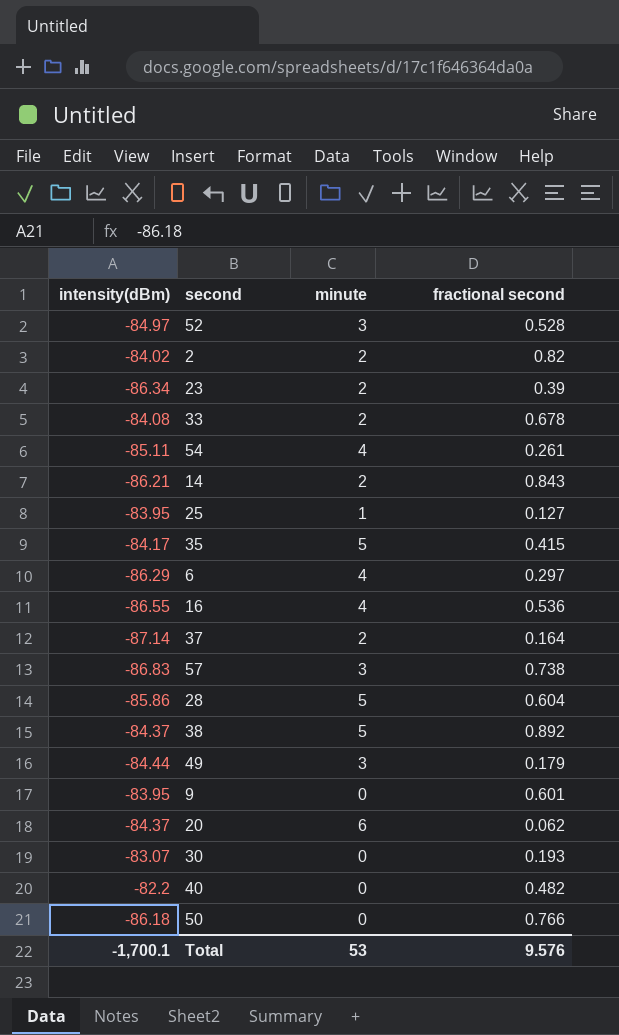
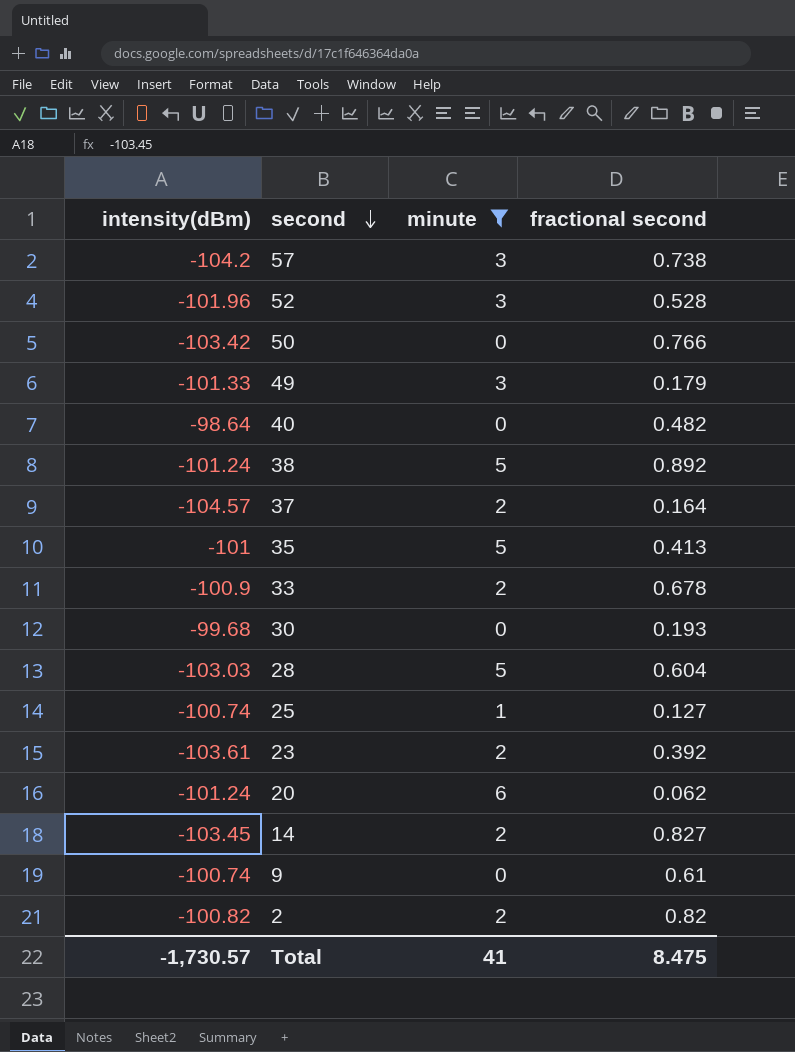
filter: none -> minute != 4
row order: none -> second descending
57 | intensity(dBm): -86.83 -> -104.2
52 | intensity(dBm): -84.97 -> -101.96
50 | intensity(dBm): -86.18 -> -103.42
49 | intensity(dBm): -84.44 -> -101.33
40 | intensity(dBm): -82.2 -> -98.64
38 | intensity(dBm): -84.37 -> -101.24
37 | intensity(dBm): -87.14 -> -104.57
35 | intensity(dBm): -84.17 -> -101
35 | fractional second: 0.415 -> 0.413
33 | intensity(dBm): -84.08 -> -100.9
30 | intensity(dBm): -83.07 -> -99.68
28 | intensity(dBm): -85.86 -> -103.03
25 | intensity(dBm): -83.95 -> -100.74
23 | intensity(dBm): -86.34 -> -103.61
23 | fractional second: 0.39 -> 0.392
20 | intensity(dBm): -84.37 -> -101.24
14 | intensity(dBm): -86.21 -> -103.45
14 | fractional second: 0.843 -> 0.827
9 | intensity(dBm): -83.95 -> -100.74
9 | fractional second: 0.601 -> 0.61
2 | intensity(dBm): -84.02 -> -100.82
Total | intensity(dBm): -1,700.1 -> -1,730.57
Total | minute: 53 -> 41
Total | fractional second: 9.576 -> 8.475

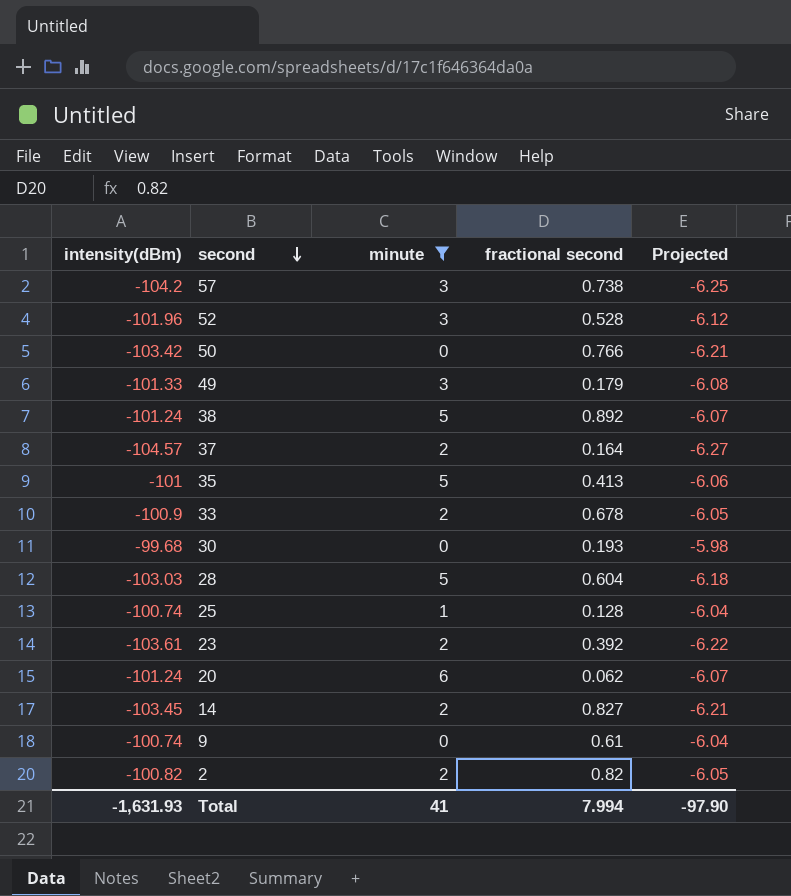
column Projected | formula: none -> [intensity(dBm)] * 0.06
row 40: -98.64 | 0 | 0.482 -> none
25 | fractional second: 0.127 -> 0.128
Total | intensity(dBm): -1,730.57 -> -1,631.93
Total | fractional second: 8.475 -> 7.994

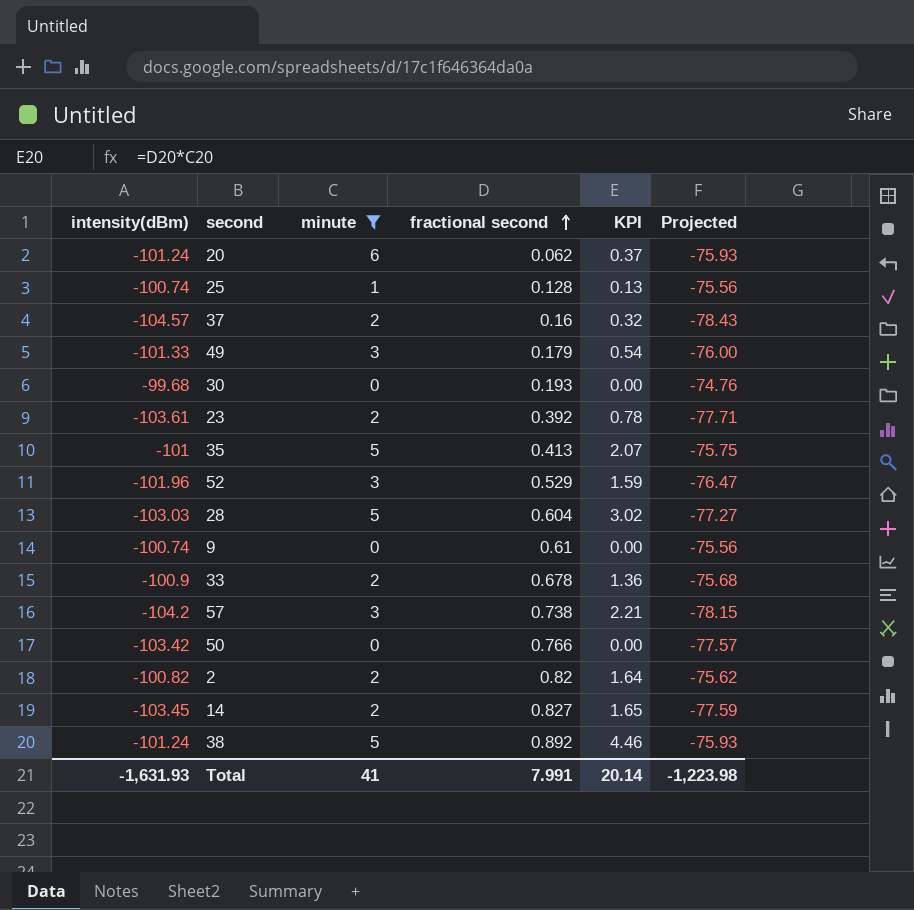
row order: second descending -> fractional second ascending
column KPI | formula: none -> [minute] * [fractional second]
column Projected | formula: [intensity(dBm)] * 0.06 -> [intensity(dBm)] * 0.75
37 | fractional second: 0.164 -> 0.16
52 | fractional second: 0.528 -> 0.529
Total | fractional second: 7.994 -> 7.991
Total | Projected: -97.90 -> -1,223.98

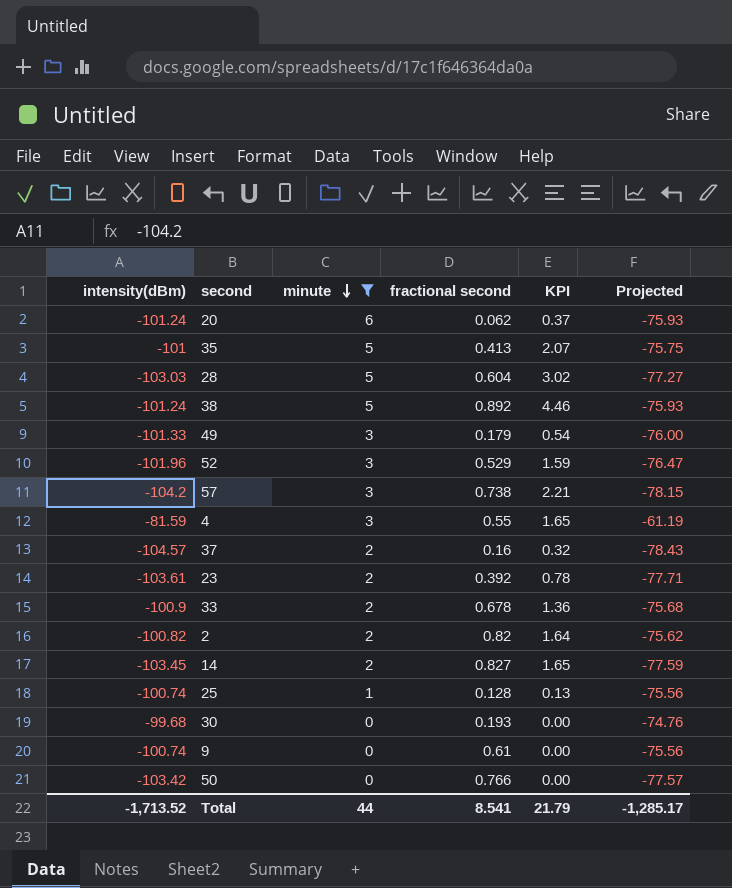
row order: fractional second ascending -> minute descending
row 4: none -> -81.59 | 3 | 0.55 | 1.65 | -61.19
Total | intensity(dBm): -1,631.93 -> -1,713.52
Total | minute: 41 -> 44
Total | fractional second: 7.991 -> 8.541
Total | KPI: 20.14 -> 21.79
Total | Projected: -1,223.98 -> -1,285.17

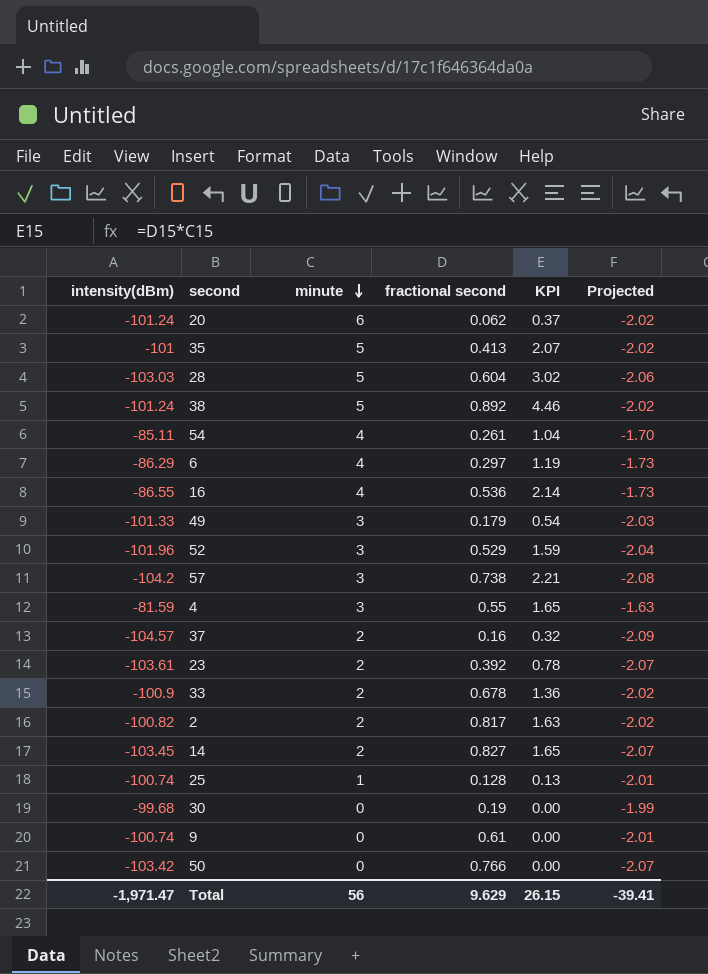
filter: minute != 4 -> none
column Projected | formula: [intensity(dBm)] * 0.75 -> [intensity(dBm)] * 0.02
2 | fractional second: 0.82 -> 0.817
2 | KPI: 1.64 -> 1.63
30 | fractional second: 0.193 -> 0.19
Total | intensity(dBm): -1,713.52 -> -1,971.47
Total | minute: 44 -> 56
Total | fractional second: 8.541 -> 9.629
Total | KPI: 21.79 -> 26.15
Total | Projected: -1,285.17 -> -39.41

